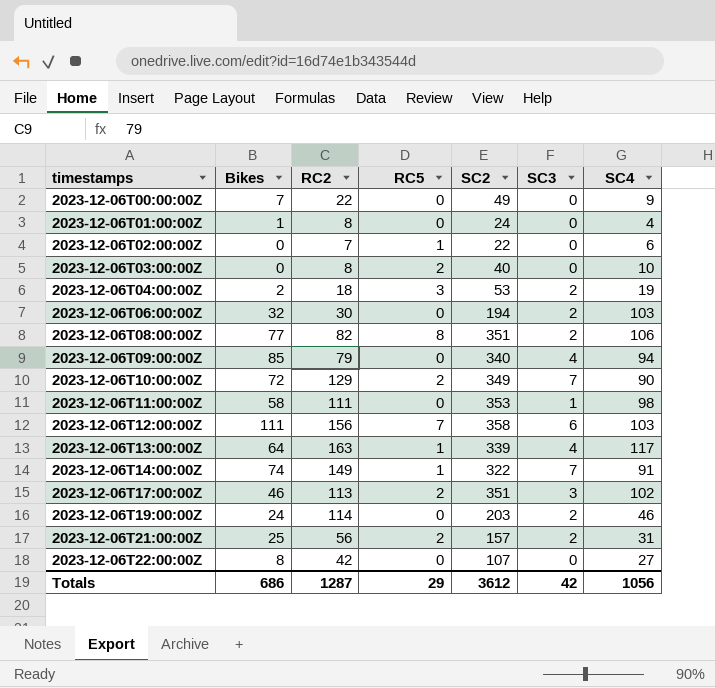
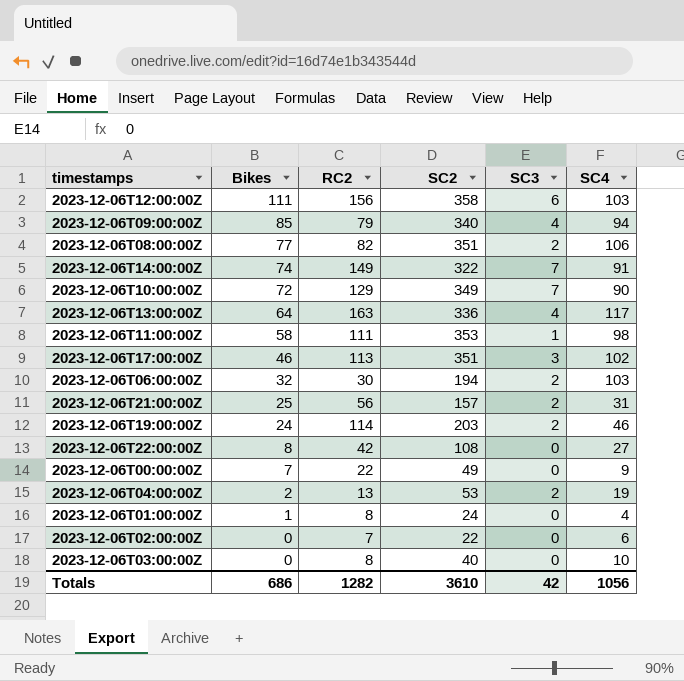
row order: timestamps ascending -> Bikes descending
column RC5 | position: 4 -> none
2023-12-06T13:00:00Z | SC2: 339 -> 336
2023-12-06T22:00:00Z | SC2: 107 -> 108
2023-12-06T04:00:00Z | RC2: 18 -> 13
Totals | RC2: 1287 -> 1282
Totals | SC2: 3612 -> 3610

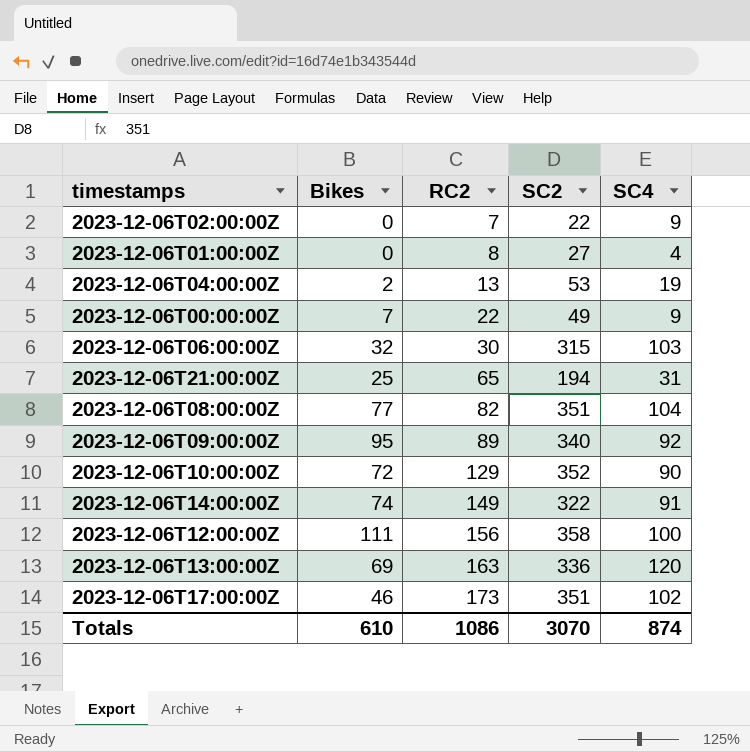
row order: Bikes descending -> RC2 ascending
column SC3 | position: 5 -> none
row 2023-12-06T11:00:00Z: 58 | 111 | 353 | 1 | 98 -> none
row 2023-12-06T19:00:00Z: 24 | 114 | 203 | 2 | 46 -> none
row 2023-12-06T22:00:00Z: 8 | 42 | 108 | 0 | 27 -> none
row 2023-12-06T03:00:00Z: 0 | 8 | 40 | 0 | 10 -> none
2023-12-06T02:00:00Z | SC4: 6 -> 9
2023-12-06T01:00:00Z | Bikes: 1 -> 0
2023-12-06T01:00:00Z | SC2: 24 -> 27
2023-12-06T06:00:00Z | SC2: 194 -> 315
2023-12-06T21:00:00Z | RC2: 56 -> 65
2023-12-06T21:00:00Z | SC2: 157 -> 194
2023-12-06T08:00:00Z | SC4: 106 -> 104
2023-12-06T09:00:00Z | Bikes: 85 -> 95
2023-12-06T09:00:00Z | RC2: 79 -> 89
2023-12-06T09:00:00Z | SC4: 94 -> 92
2023-12-06T10:00:00Z | SC2: 349 -> 352
2023-12-06T12:00:00Z | SC4: 103 -> 100
2023-12-06T13:00:00Z | Bikes: 64 -> 69
2023-12-06T13:00:00Z | SC4: 117 -> 120
2023-12-06T17:00:00Z | RC2: 113 -> 173
Totals | Bikes: 686 -> 610
Totals | RC2: 1282 -> 1086
Totals | SC2: 3610 -> 3070
Totals | SC4: 1056 -> 874

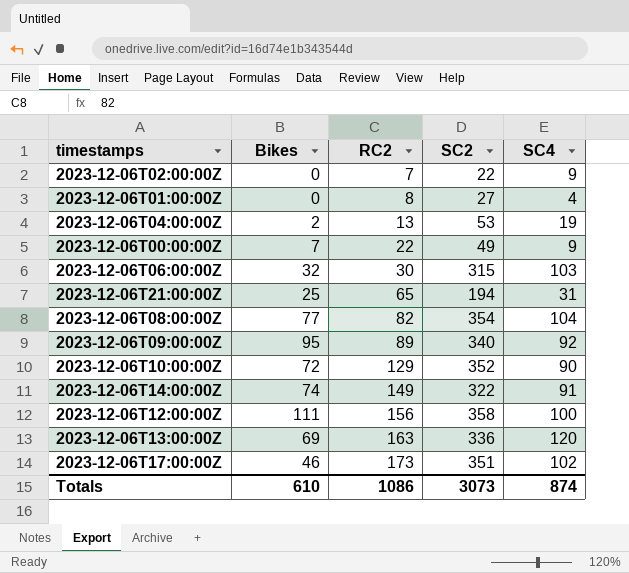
2023-12-06T08:00:00Z | SC2: 351 -> 354
Totals | SC2: 3070 -> 3073

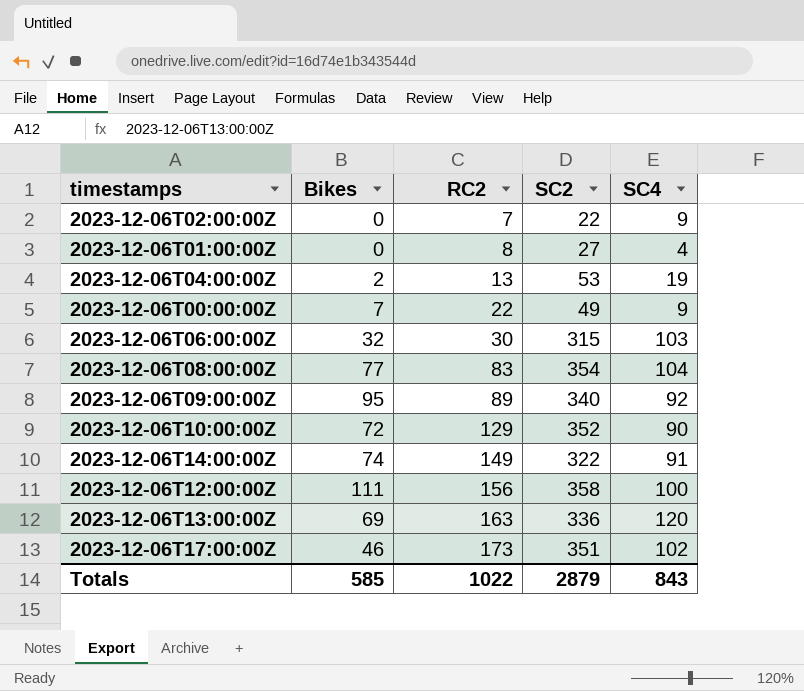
row 2023-12-06T21:00:00Z: 25 | 65 | 194 | 31 -> none
2023-12-06T08:00:00Z | RC2: 82 -> 83
Totals | Bikes: 610 -> 585
Totals | RC2: 1086 -> 1022
Totals | SC2: 3073 -> 2879
Totals | SC4: 874 -> 843

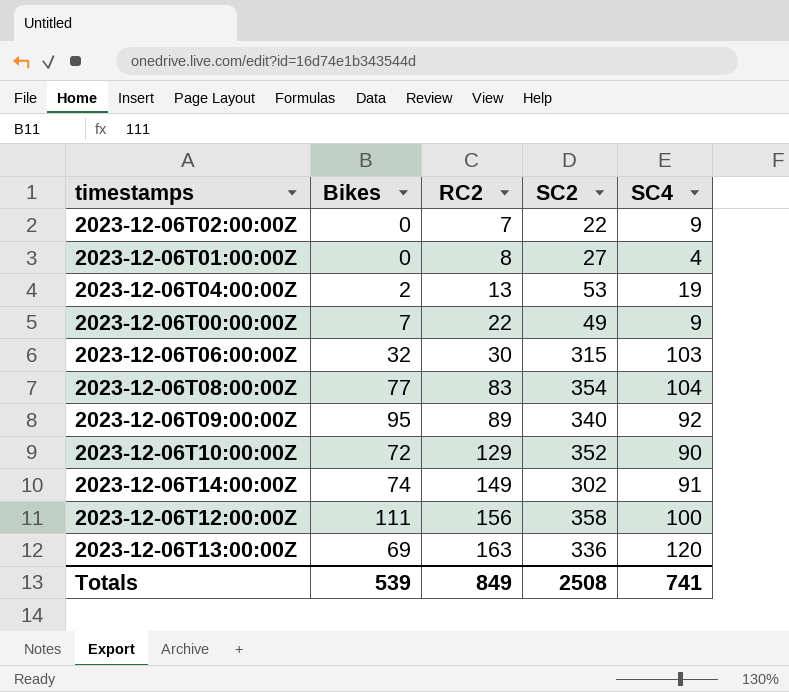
row 2023-12-06T17:00:00Z: 46 | 173 | 351 | 102 -> none
2023-12-06T14:00:00Z | SC2: 322 -> 302
Totals | Bikes: 585 -> 539
Totals | RC2: 1022 -> 849
Totals | SC2: 2879 -> 2508
Totals | SC4: 843 -> 741

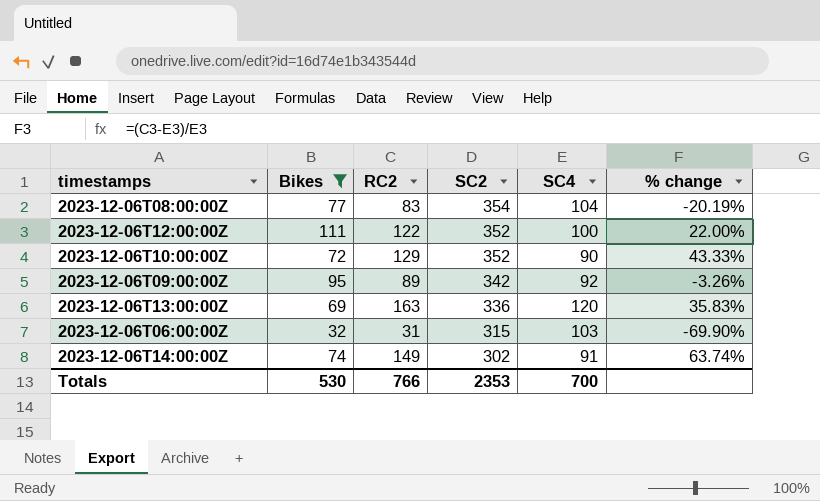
filter: none -> Bikes >= 32
row order: RC2 ascending -> SC2 descending
column % change | formula: none -> ([RC2] - [SC4]) / [SC4]
2023-12-06T12:00:00Z | RC2: 156 -> 122
2023-12-06T12:00:00Z | SC2: 358 -> 352
2023-12-06T09:00:00Z | SC2: 340 -> 342
2023-12-06T06:00:00Z | RC2: 30 -> 31
Totals | Bikes: 539 -> 530
Totals | RC2: 849 -> 766
Totals | SC2: 2508 -> 2353
Totals | SC4: 741 -> 700

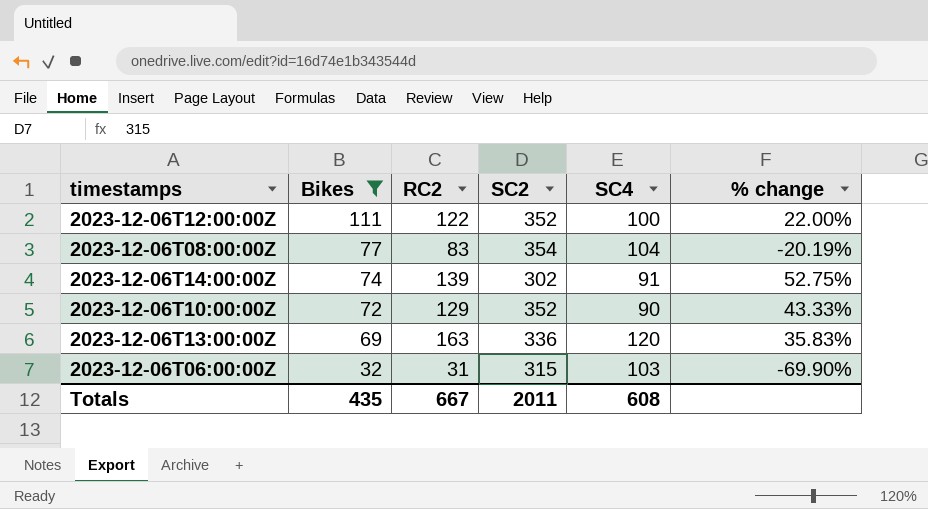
row order: SC2 descending -> Bikes descending
row 2023-12-06T09:00:00Z: 95 | 89 | 342 | 92 | -3.26% -> none
2023-12-06T14:00:00Z | RC2: 149 -> 139
2023-12-06T14:00:00Z | % change: 63.74% -> 52.75%
Totals | Bikes: 530 -> 435
Totals | RC2: 766 -> 667
Totals | SC2: 2353 -> 2011
Totals | SC4: 700 -> 608

